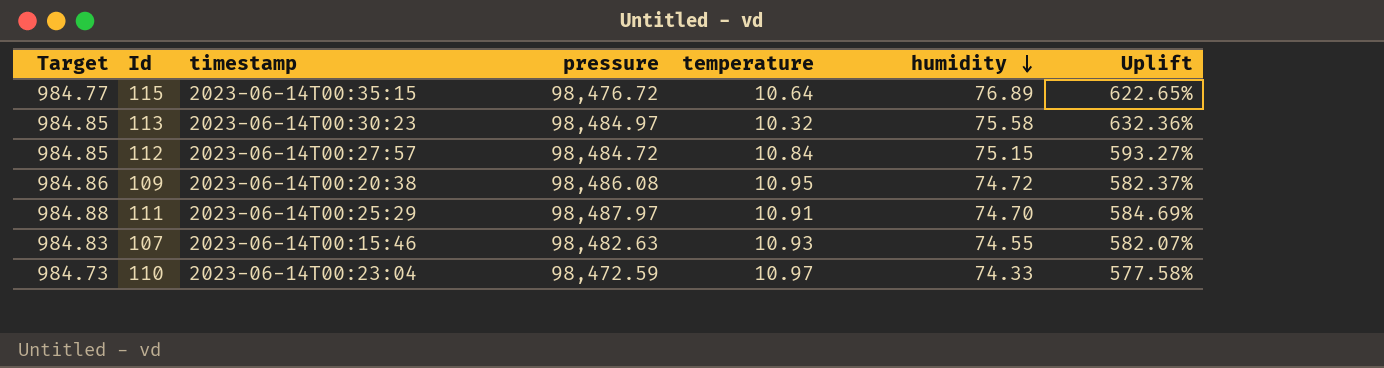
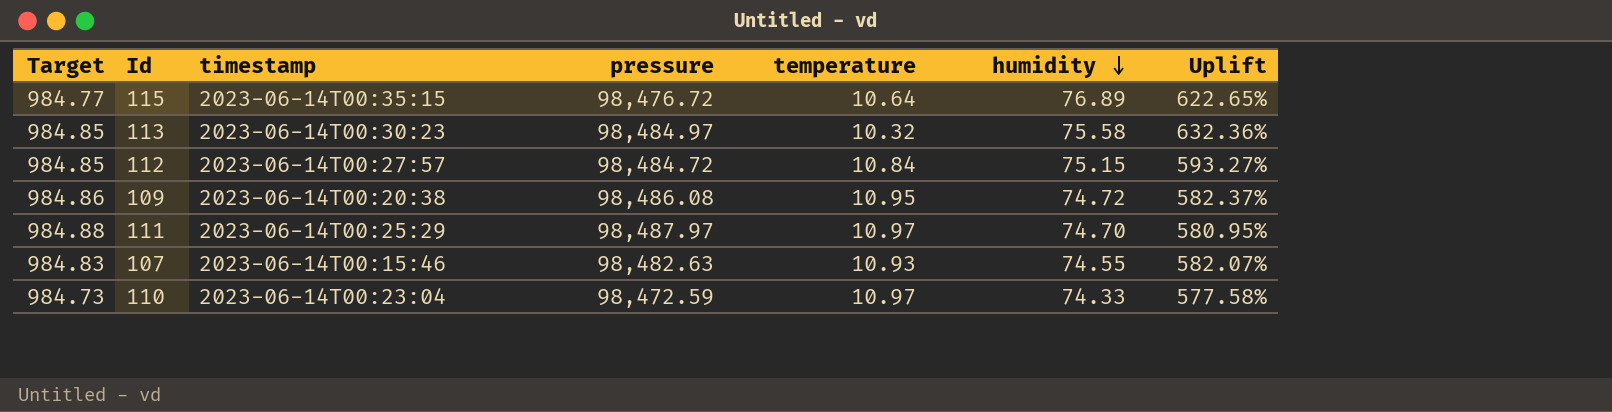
111 | temperature: 10.91 -> 10.97
111 | Uplift: 584.69% -> 580.95%

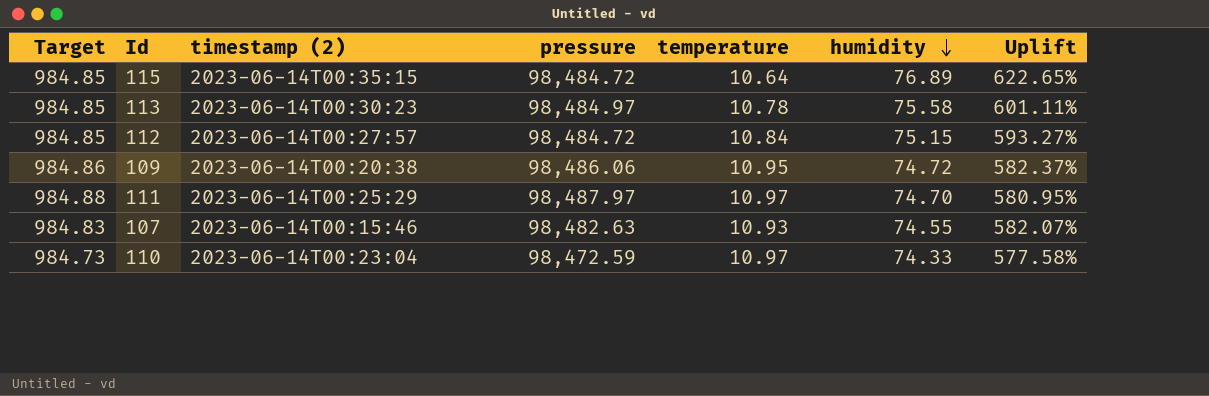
column name: timestamp -> timestamp (2)
115 | Target: 984.77 -> 984.85
115 | pressure: 98,476.72 -> 98,484.72
113 | temperature: 10.32 -> 10.78
113 | Uplift: 632.36% -> 601.11%
109 | pressure: 98,486.08 -> 98,486.06

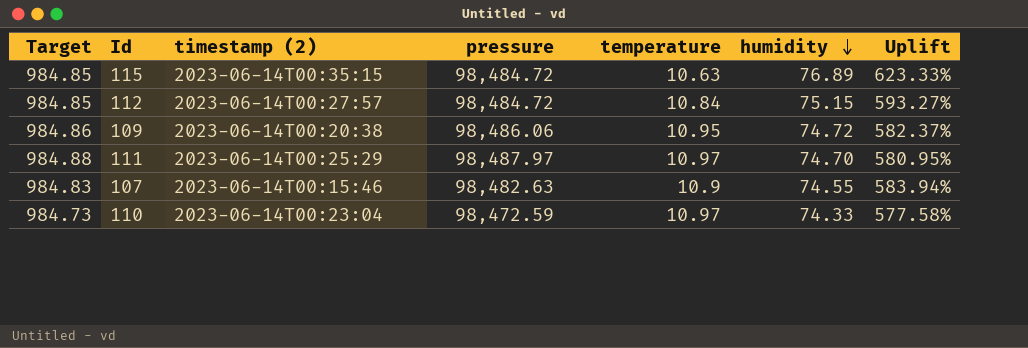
row 113: 984.85 | 2023-06-14T00:30:23 | 98,484.97 | 10.78 | 75.58 | 601.11% -> none
115 | temperature: 10.64 -> 10.63
115 | Uplift: 622.65% -> 623.33%
107 | temperature: 10.93 -> 10.9
107 | Uplift: 582.07% -> 583.94%

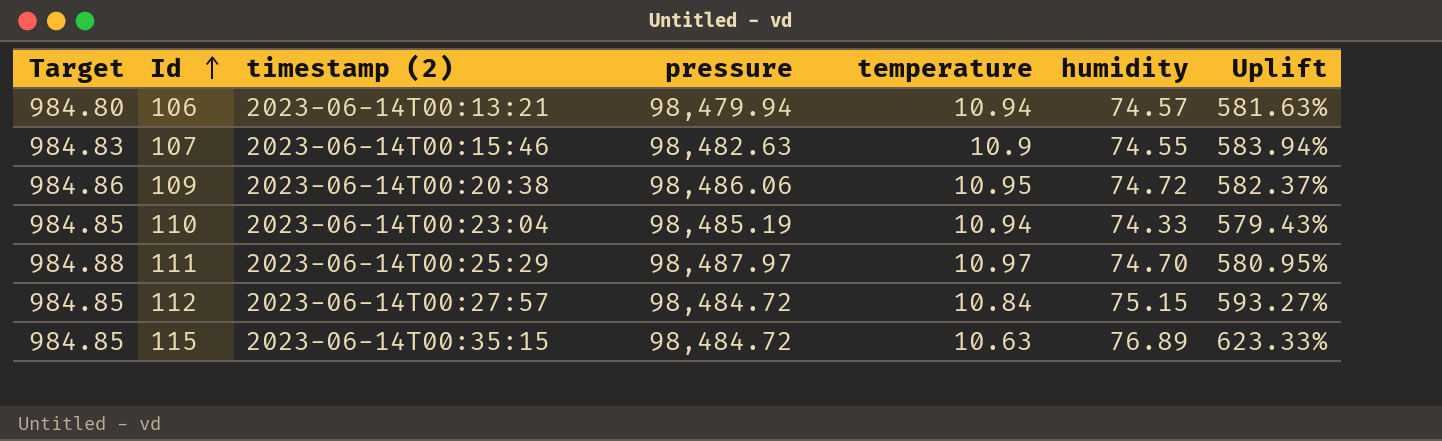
row order: humidity descending -> Id ascending
row 106: none -> 984.80 | 2023-06-14T00:13:21 | 98,479.94 | 10.94 | 74.57 | 581.63%
110 | Target: 984.73 -> 984.85
110 | pressure: 98,472.59 -> 98,485.19
110 | temperature: 10.97 -> 10.94
110 | Uplift: 577.58% -> 579.43%

